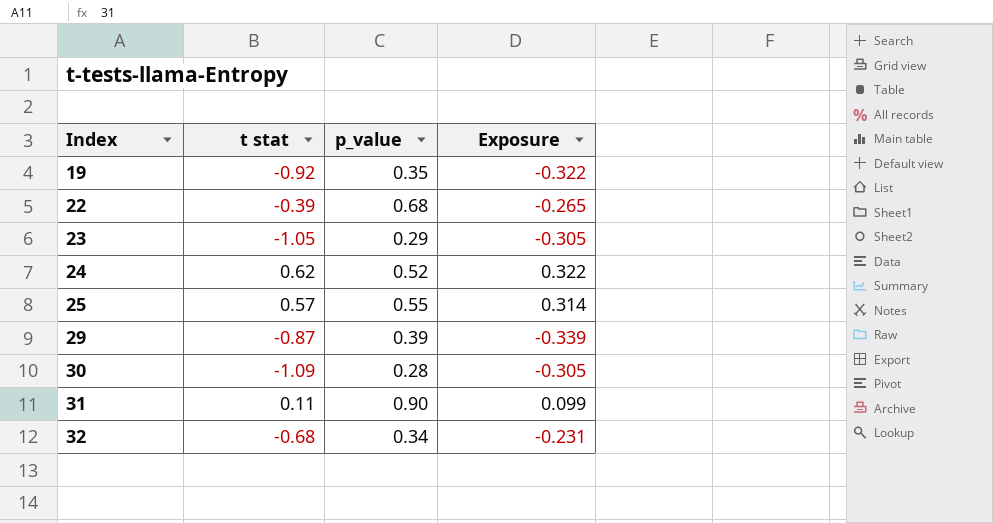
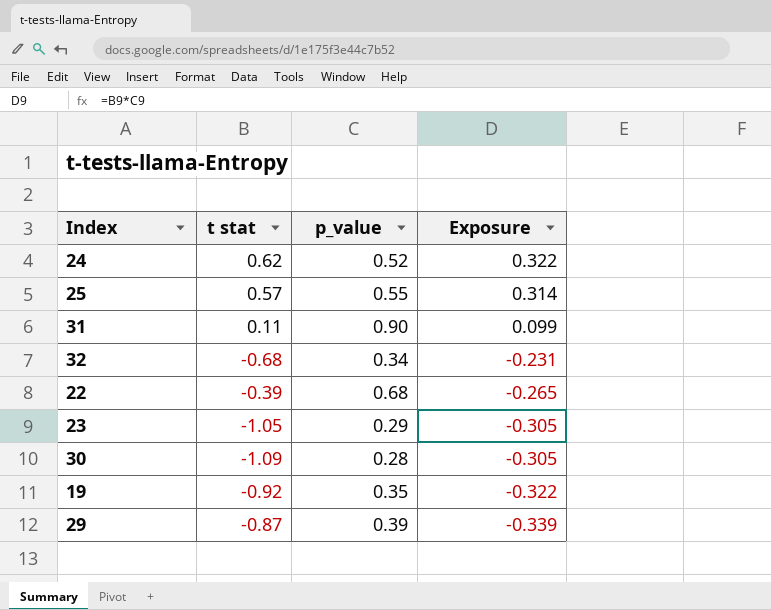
row order: Index ascending -> Exposure descending

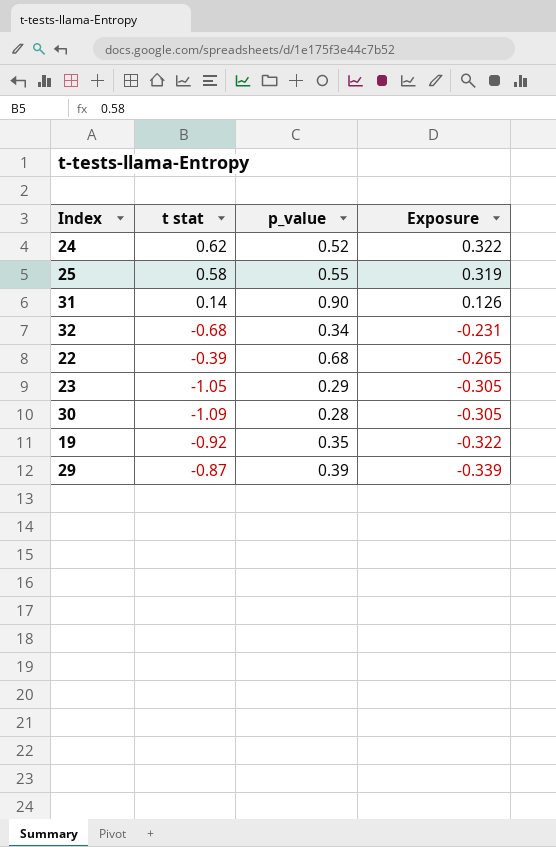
25 | t stat: 0.57 -> 0.58
25 | Exposure: 0.314 -> 0.319
31 | t stat: 0.11 -> 0.14
31 | Exposure: 0.099 -> 0.126

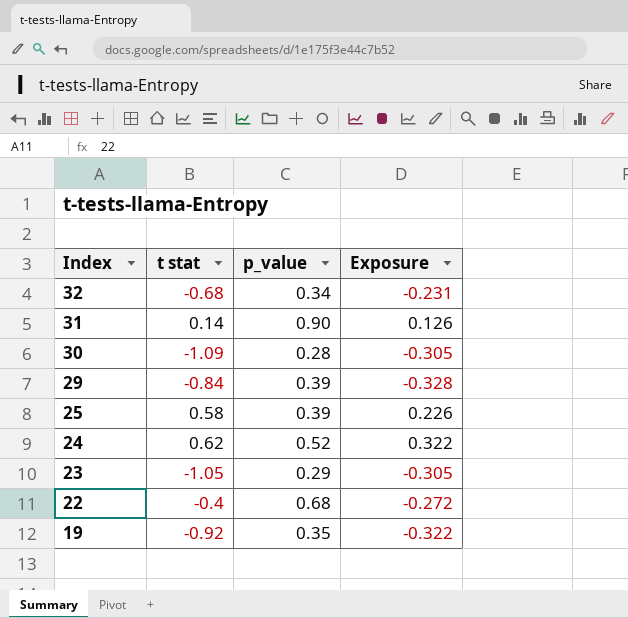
row order: Exposure descending -> Index descending
29 | t stat: -0.87 -> -0.84
29 | Exposure: -0.339 -> -0.328
25 | p_value: 0.55 -> 0.39
25 | Exposure: 0.319 -> 0.226
22 | t stat: -0.39 -> -0.4
22 | Exposure: -0.265 -> -0.272

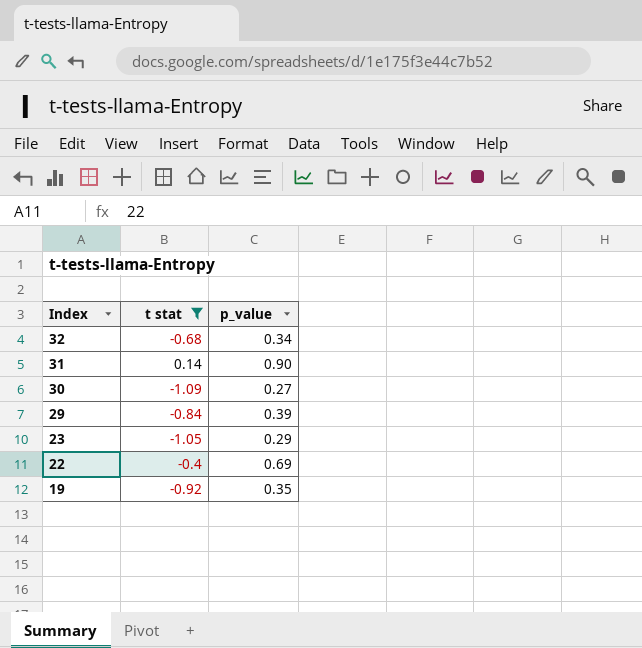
filter: none -> t stat <= 0.14
column Exposure | formula: [t stat] * [p_value] -> none
30 | p_value: 0.28 -> 0.27
22 | p_value: 0.68 -> 0.69

